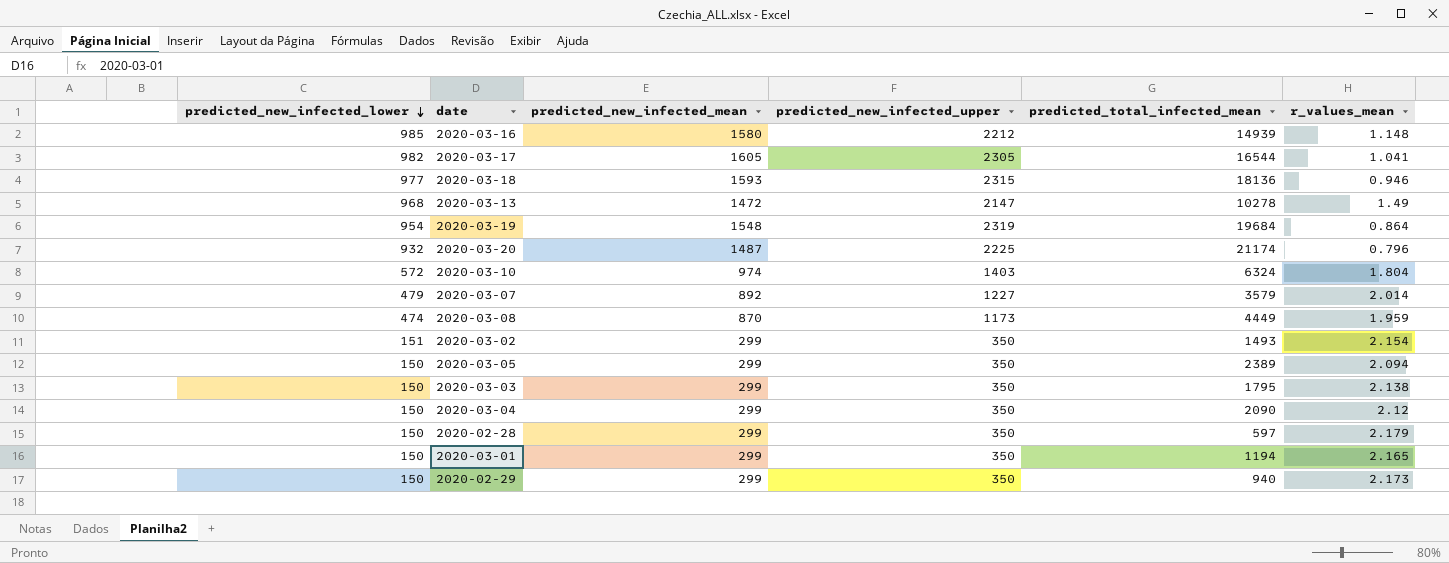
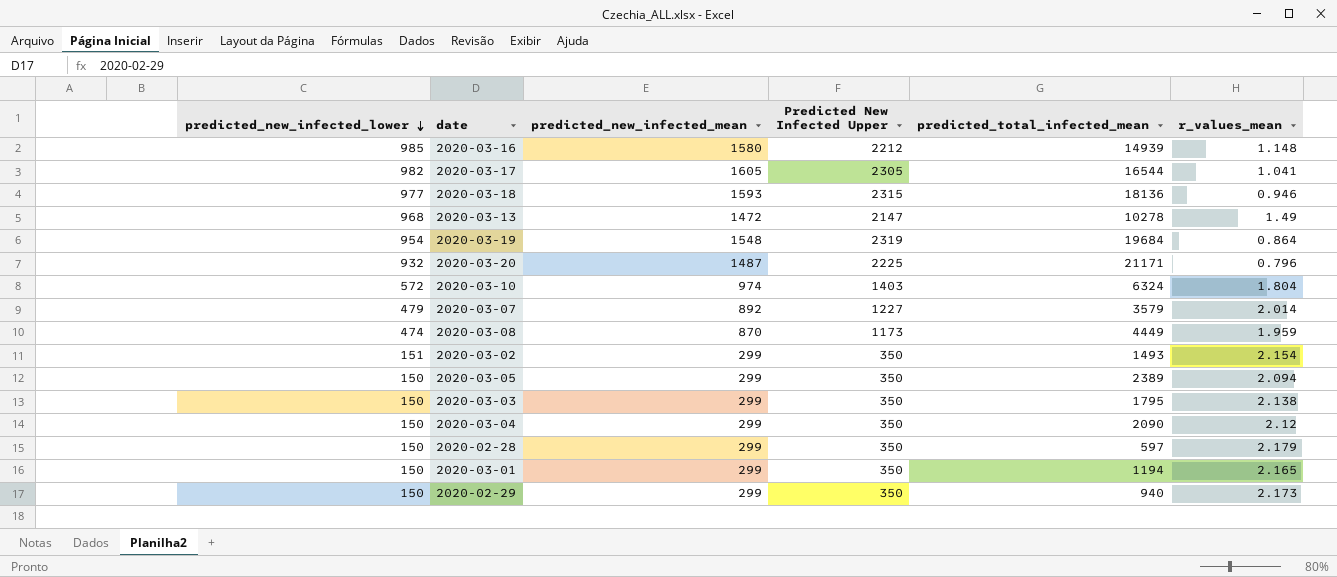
column name: predicted_new_infected_upper -> Predicted New Infected Upper
2020-03-20 | predicted_total_infected_mean: 21174 -> 21171

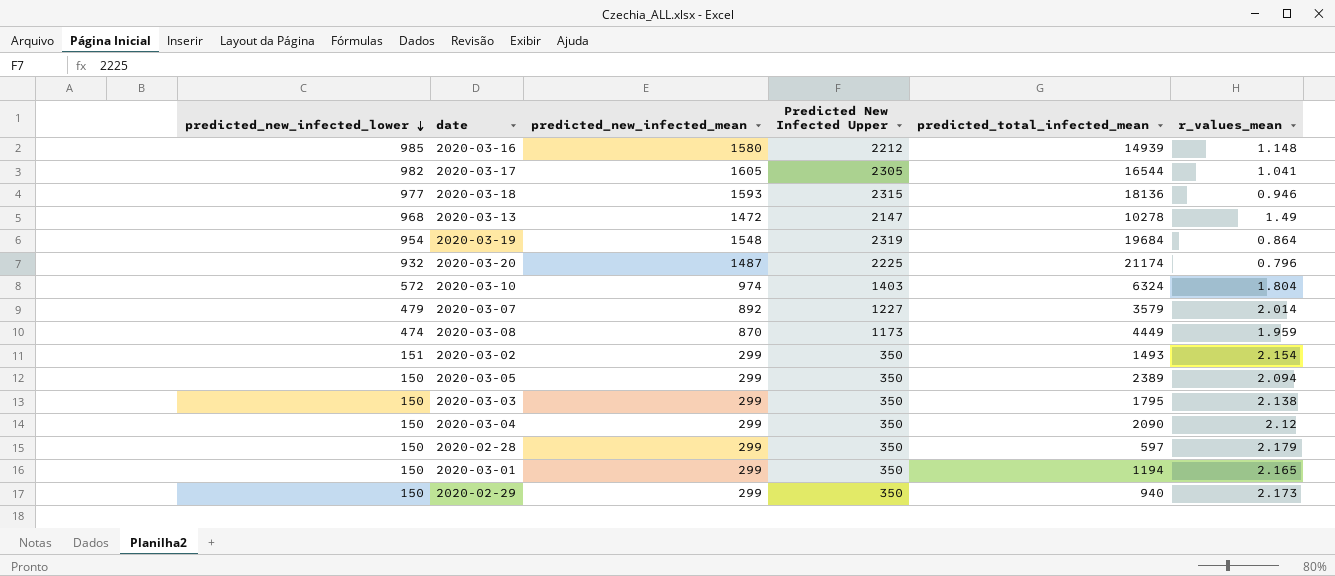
2020-03-20 | predicted_total_infected_mean: 21171 -> 21174

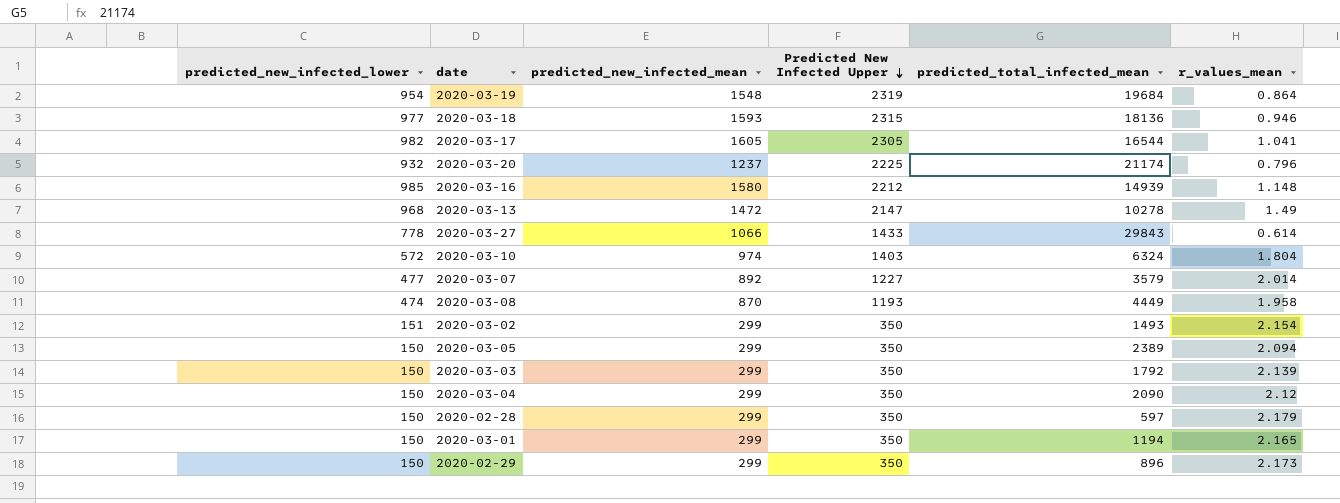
row order: predicted_new_infected_lower descending -> Predicted New Infected Upper descending
2020-03-20 | predicted_new_infected_mean: 1487 -> 1237
row 2020-03-27: none -> 778 | 1066 | 1433 | 29843 | 0.614
2020-03-07 | predicted_new_infected_lower: 479 -> 477
2020-03-08 | Predicted New Infected Upper: 1173 -> 1193
2020-03-08 | r_values_mean: 1.959 -> 1.958
2020-03-03 | predicted_total_infected_mean: 1795 -> 1792
2020-03-03 | r_values_mean: 2.138 -> 2.139
2020-02-29 | predicted_total_infected_mean: 940 -> 896

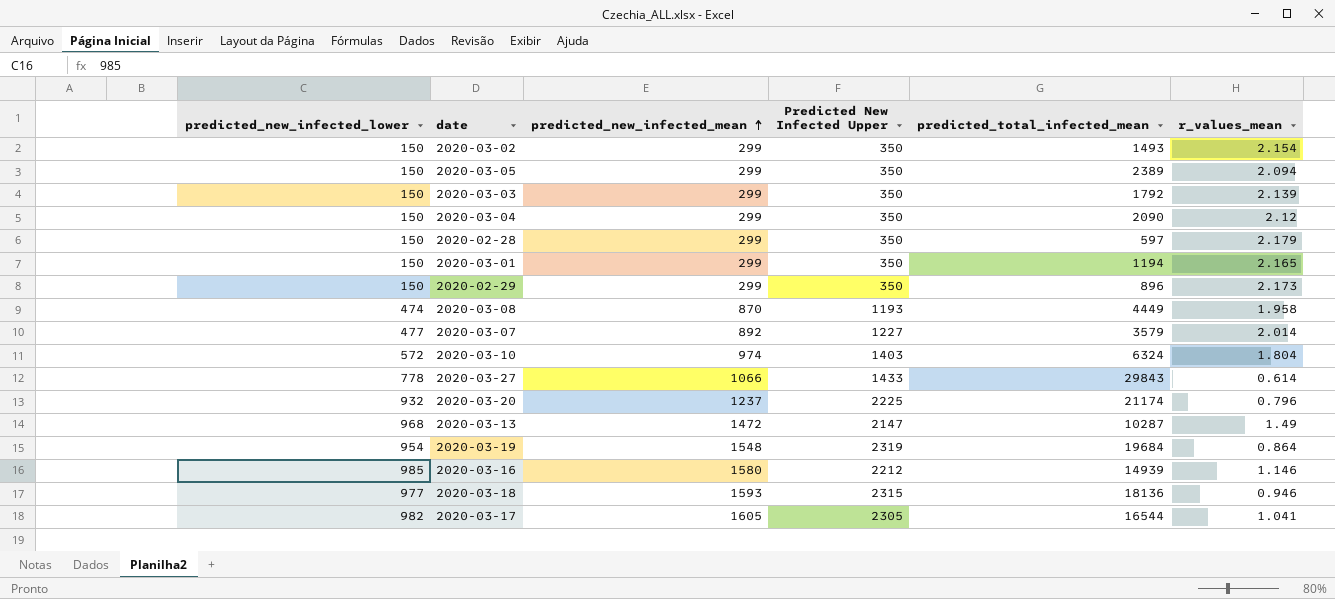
row order: Predicted New Infected Upper descending -> predicted_new_infected_mean ascending
2020-03-02 | predicted_new_infected_lower: 151 -> 150
2020-03-13 | predicted_total_infected_mean: 10278 -> 10287
2020-03-16 | r_values_mean: 1.148 -> 1.146

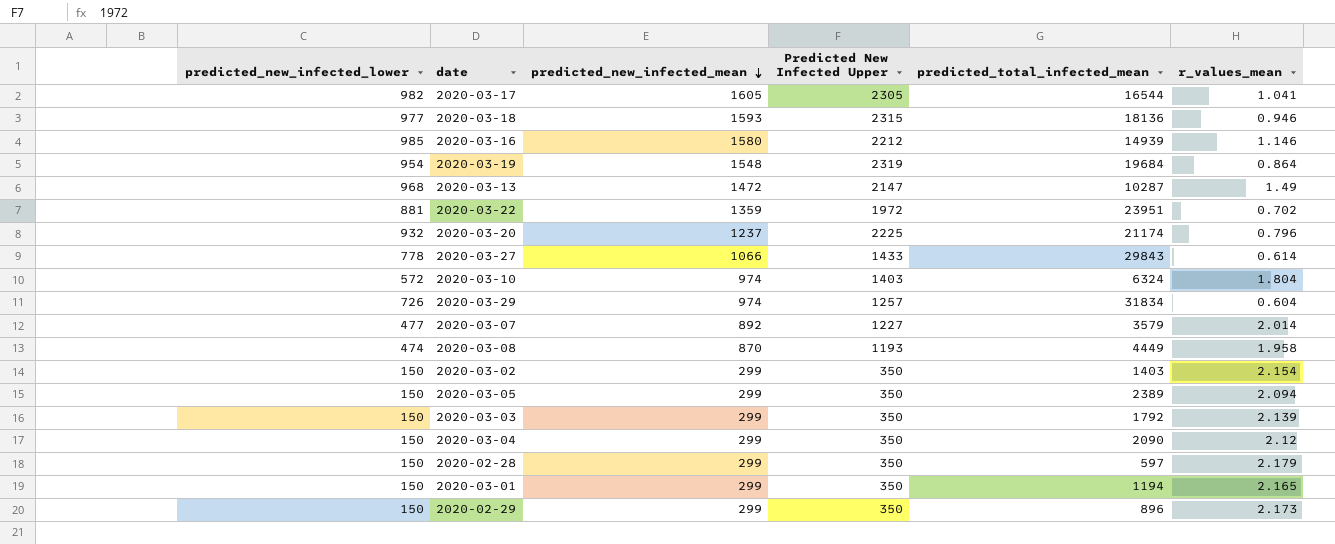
row order: predicted_new_infected_mean ascending -> predicted_new_infected_mean descending
row 2020-03-22: none -> 881 | 1359 | 1972 | 23951 | 0.702
row 2020-03-29: none -> 726 | 974 | 1257 | 31834 | 0.604
2020-03-02 | predicted_total_infected_mean: 1493 -> 1403

